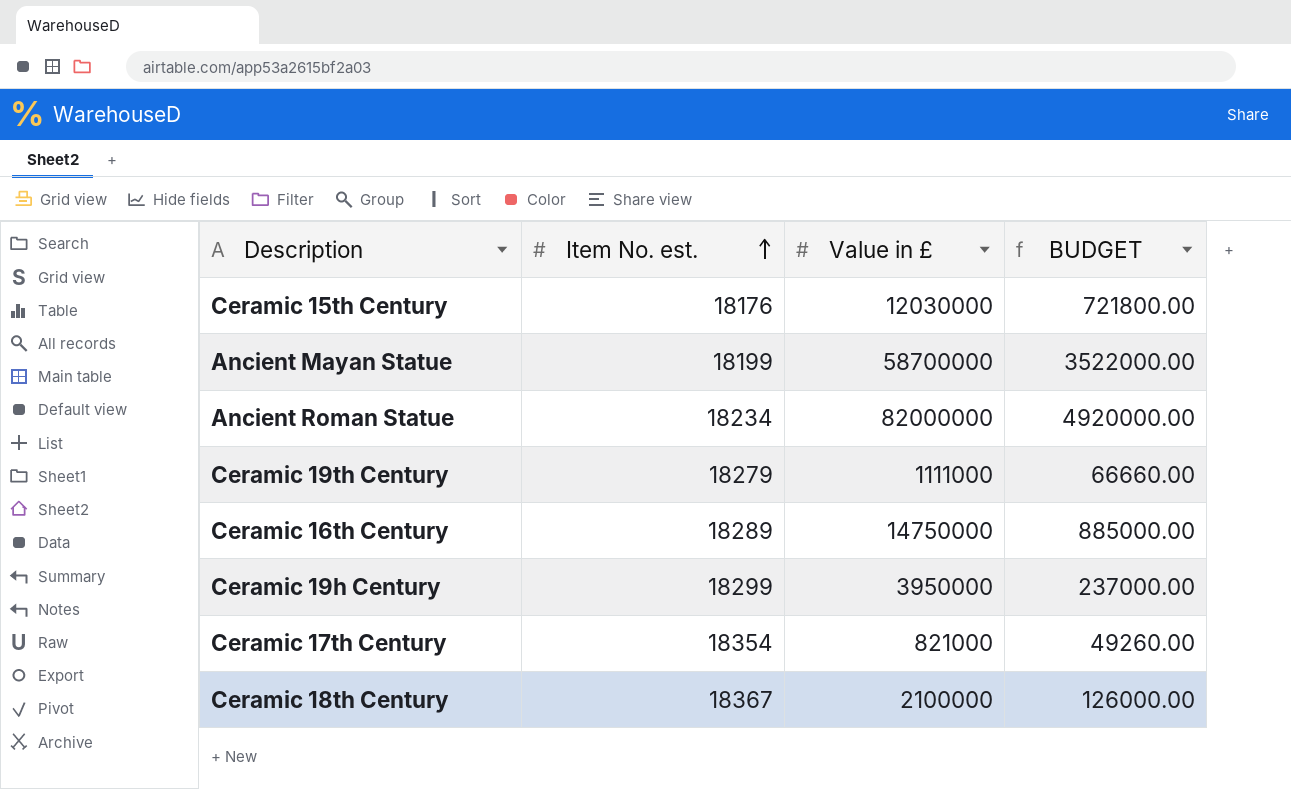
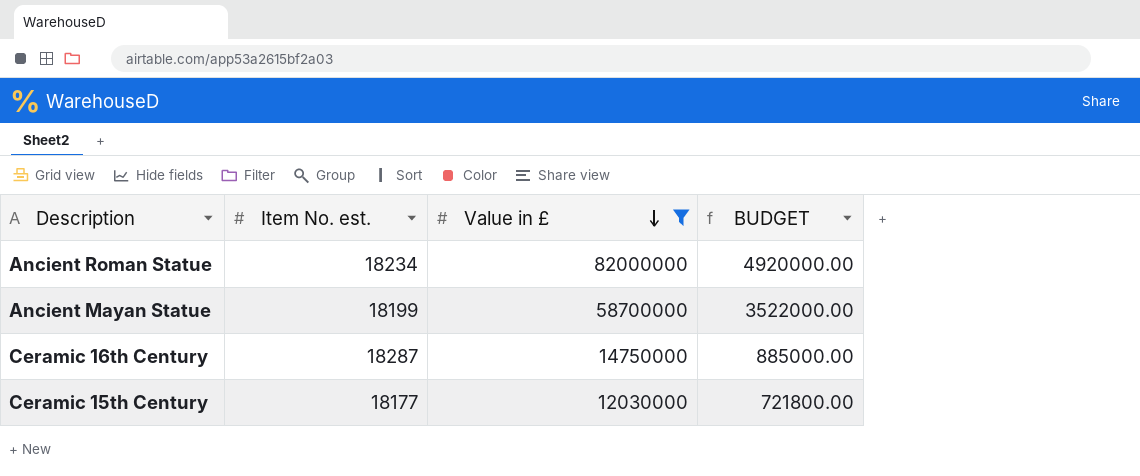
filter: none -> Value in £ >= 12030000
row order: Item No. est. ascending -> Value in £ descending
Ceramic 16th Century | Item No. est.: 18289 -> 18287
Ceramic 15th Century | Item No. est.: 18176 -> 18177

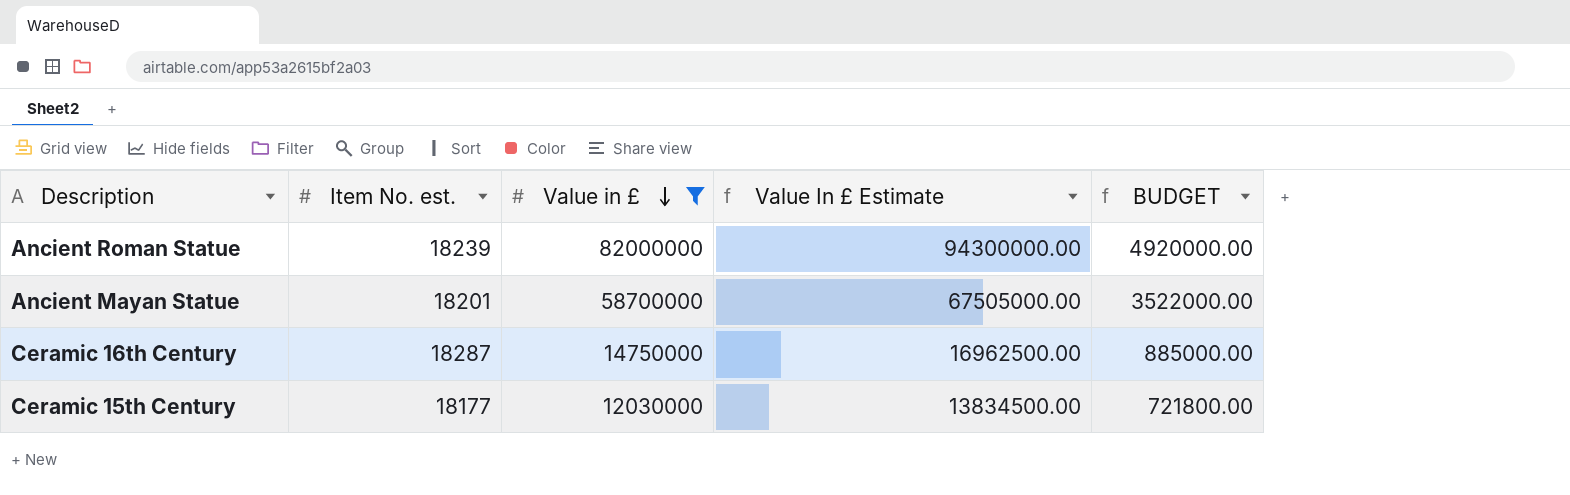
column Value In £ Estimate | formula: none -> [Value in £] * 1.15
Ancient Roman Statue | Item No. est.: 18234 -> 18239
Ancient Mayan Statue | Item No. est.: 18199 -> 18201

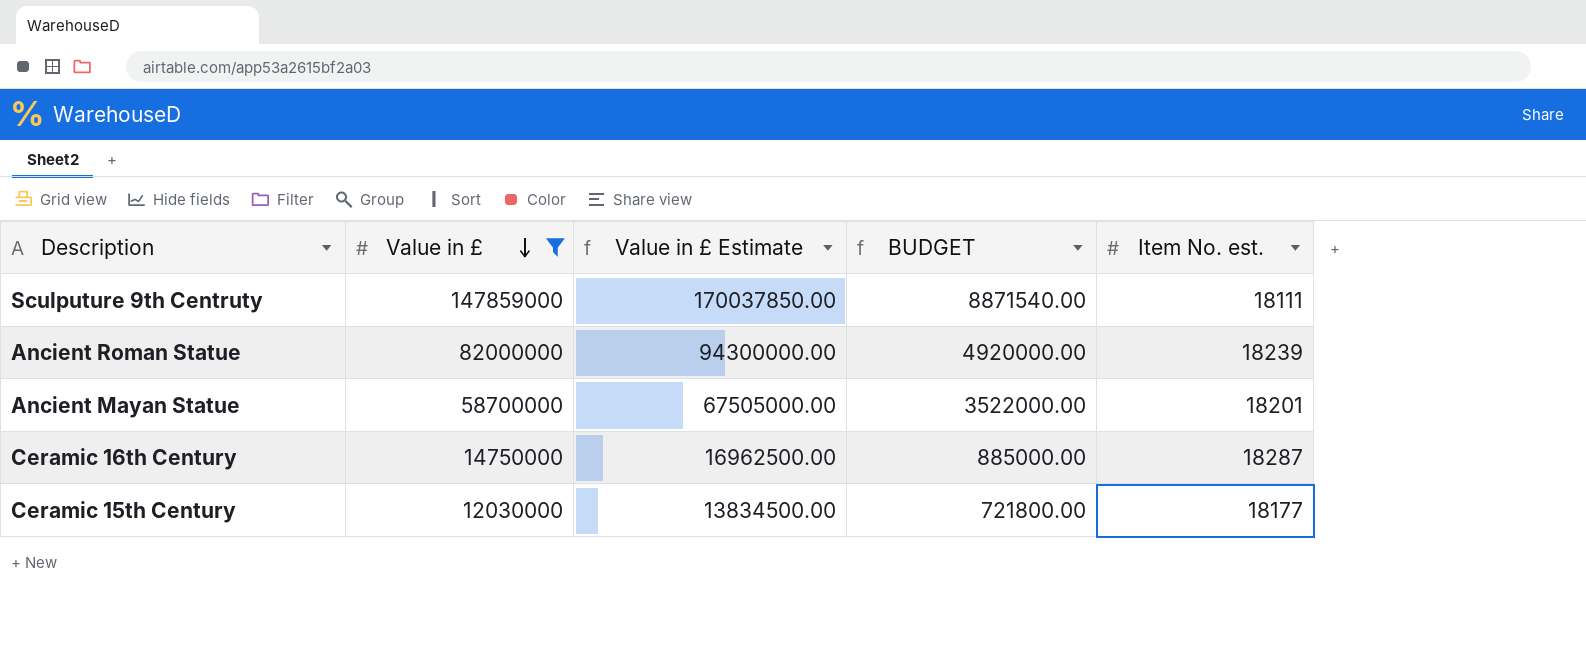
column name: Value In £ Estimate -> Value in £ Estimate
column Item No. est. | position: 2 -> 5
row Sculputure 9th Centruty: none -> 147859000 | 170037850.00 | 8871540.00 | 18111

